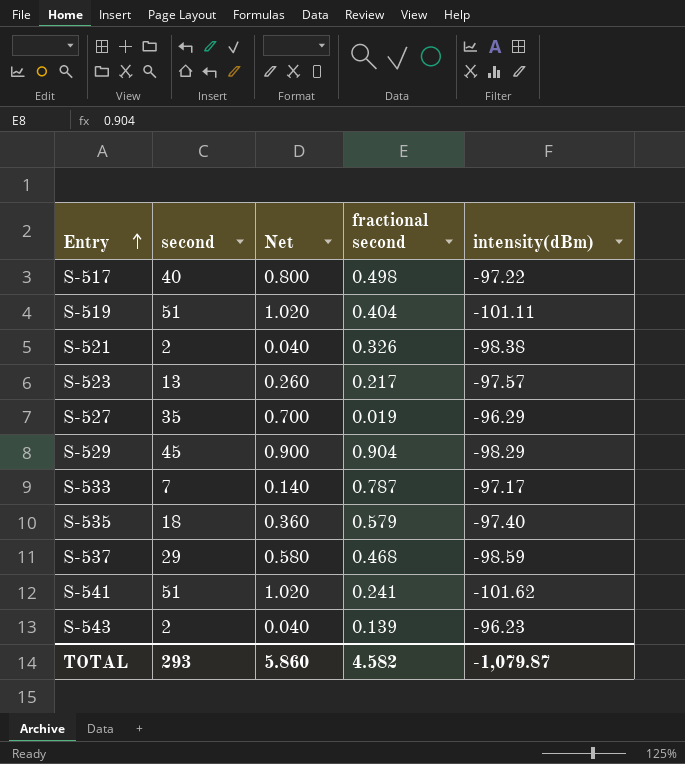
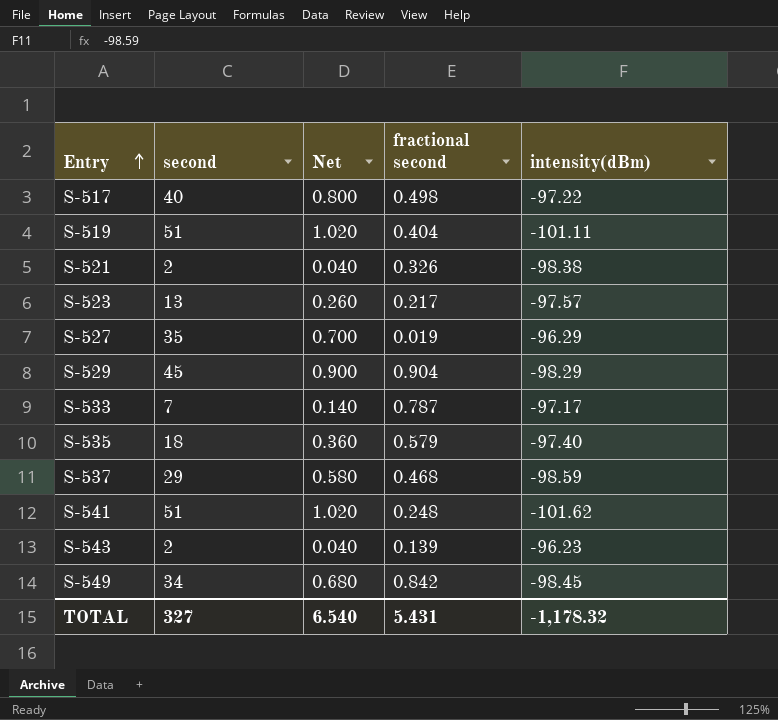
S-541 | fractional second: 0.241 -> 0.248
row S-549: none -> 34 | 0.680 | 0.842 | -98.45
TOTAL | second: 293 -> 327
TOTAL | Net: 5.860 -> 6.540
TOTAL | fractional second: 4.582 -> 5.431
TOTAL | intensity(dBm): -1,079.87 -> -1,178.32

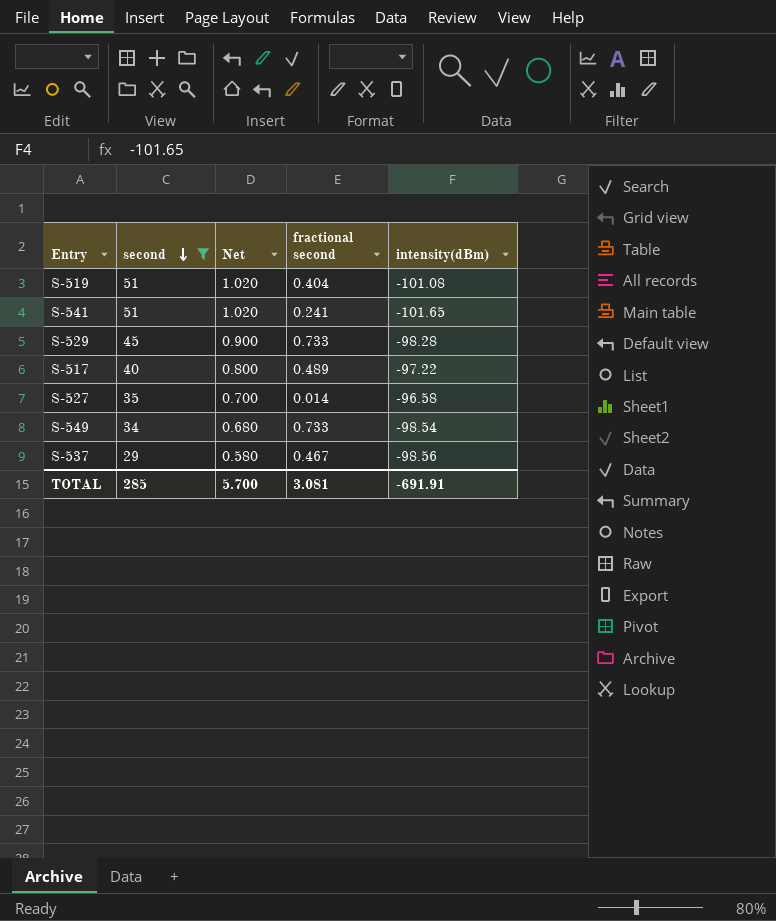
filter: none -> second >= 29
row order: Entry ascending -> second descending
S-519 | intensity(dBm): -101.11 -> -101.08
S-541 | fractional second: 0.248 -> 0.241
S-541 | intensity(dBm): -101.62 -> -101.65
S-529 | fractional second: 0.904 -> 0.733
S-529 | intensity(dBm): -98.29 -> -98.28
S-517 | fractional second: 0.498 -> 0.489
S-527 | fractional second: 0.019 -> 0.014
S-527 | intensity(dBm): -96.29 -> -96.58
S-549 | fractional second: 0.842 -> 0.733
S-549 | intensity(dBm): -98.45 -> -98.54
S-537 | fractional second: 0.468 -> 0.467
S-537 | intensity(dBm): -98.59 -> -98.56
TOTAL | second: 327 -> 285
TOTAL | Net: 6.540 -> 5.700
TOTAL | fractional second: 5.431 -> 3.081
TOTAL | intensity(dBm): -1,178.32 -> -691.91

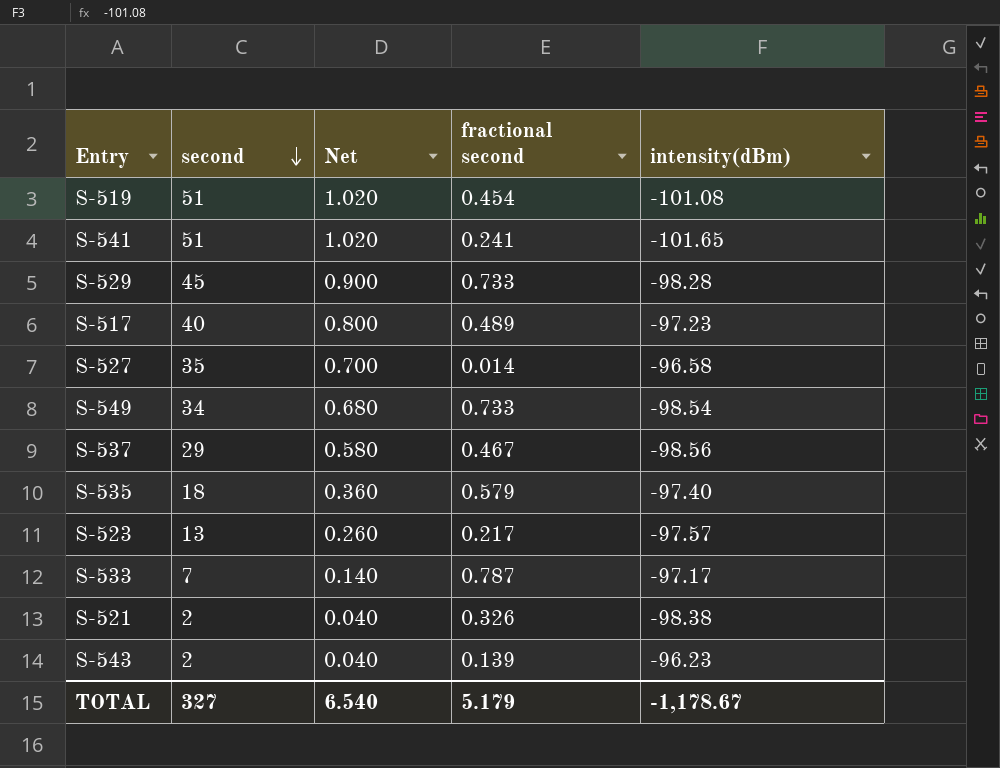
filter: second >= 29 -> none
S-519 | fractional second: 0.404 -> 0.454
S-517 | intensity(dBm): -97.22 -> -97.23
TOTAL | second: 285 -> 327
TOTAL | Net: 5.700 -> 6.540
TOTAL | fractional second: 3.081 -> 5.179
TOTAL | intensity(dBm): -691.91 -> -1,178.67

